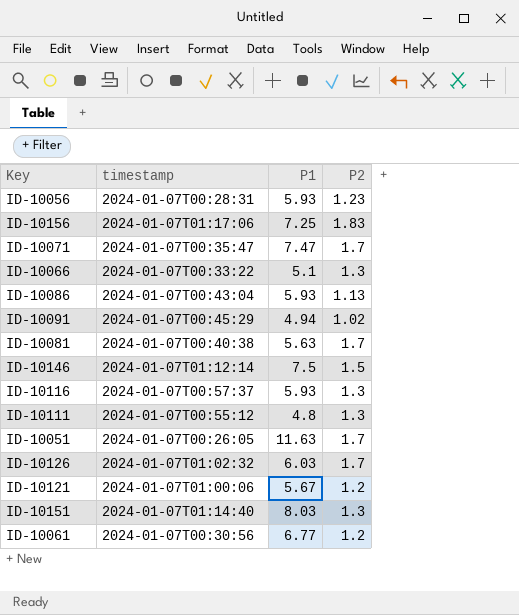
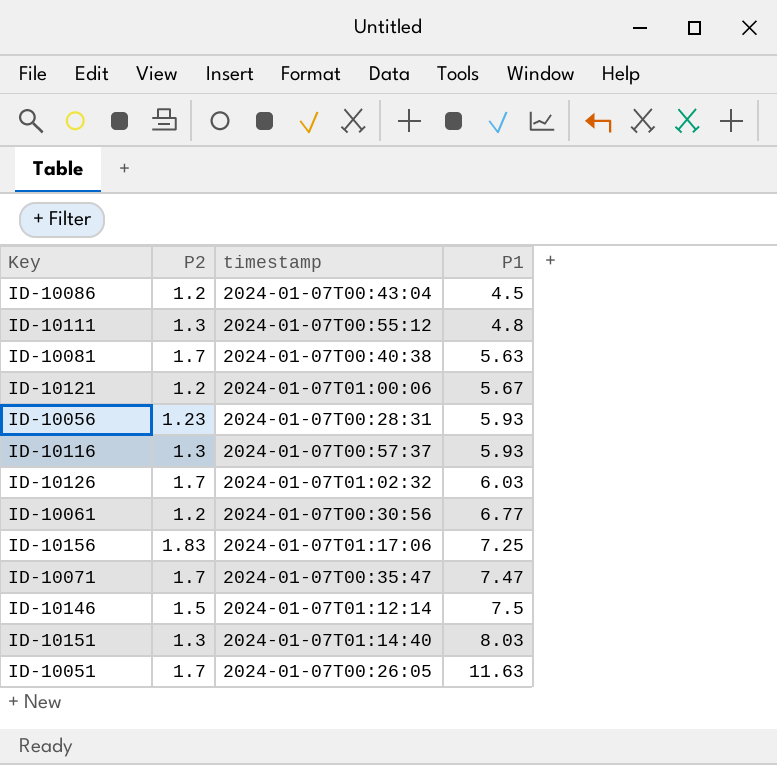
row order: none -> P1 ascending
column P2 | position: 4 -> 2
row ID-10066: 2024-01-07T00:33:22 | 5.1 | 1.3 -> none
row ID-10091: 2024-01-07T00:45:29 | 4.94 | 1.02 -> none
ID-10086 | P2: 1.13 -> 1.2
ID-10086 | P1: 5.93 -> 4.5

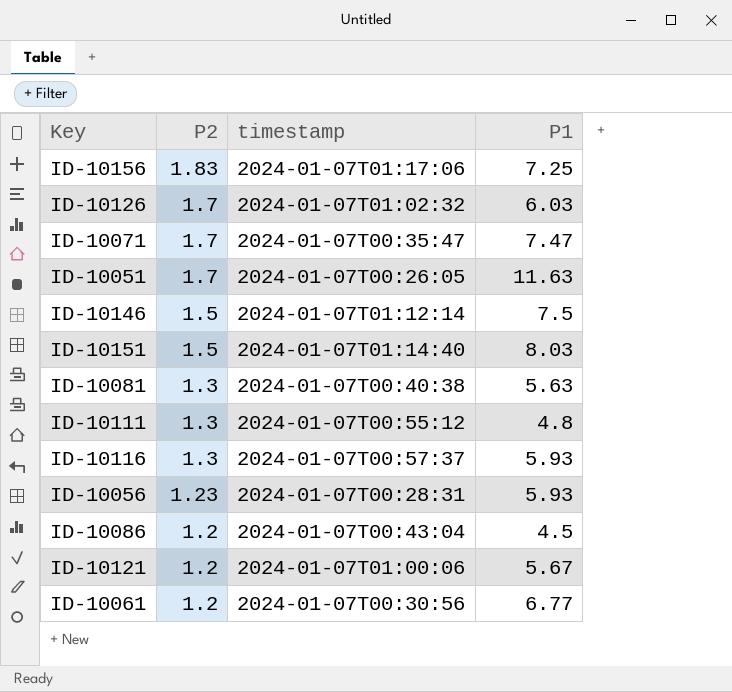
row order: P1 ascending -> P2 descending
ID-10151 | P2: 1.3 -> 1.5
ID-10081 | P2: 1.7 -> 1.3

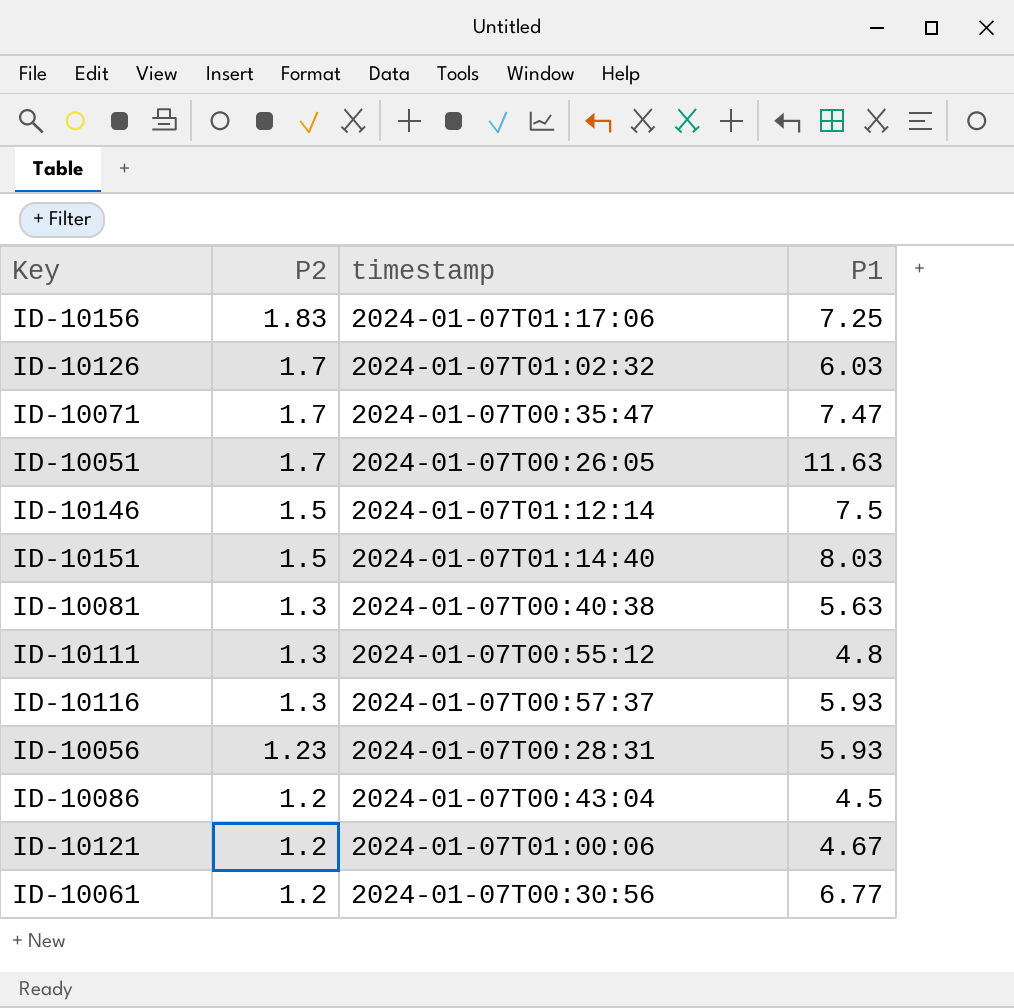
ID-10121 | P1: 5.67 -> 4.67

